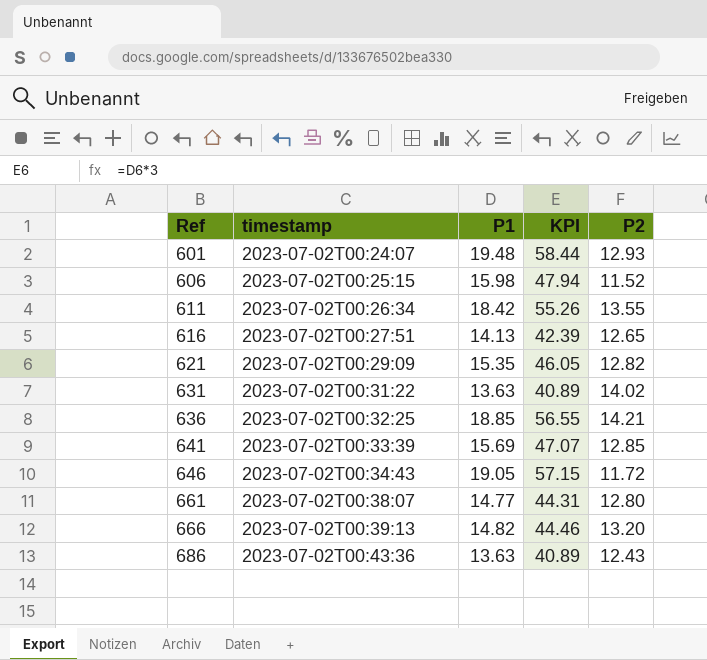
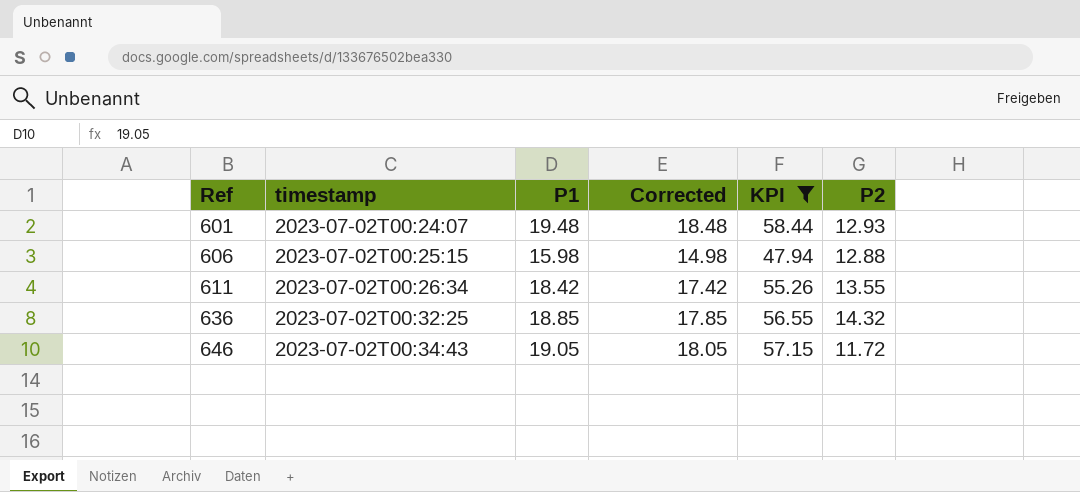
filter: none -> KPI >= 47.94
column Corrected | formula: none -> [P1] - 1
606 | P2: 11.52 -> 12.88
636 | P2: 14.21 -> 14.32

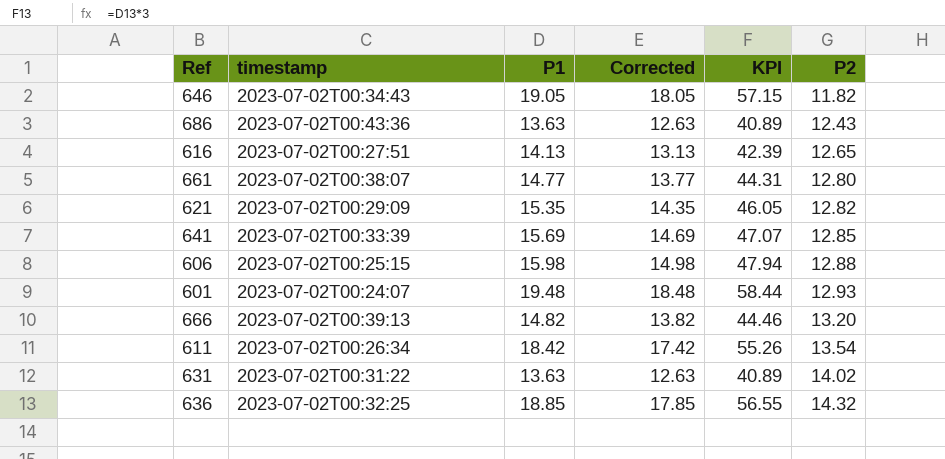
filter: KPI >= 47.94 -> none
row order: Ref ascending -> P2 ascending
646 | P2: 11.72 -> 11.82
611 | P2: 13.55 -> 13.54

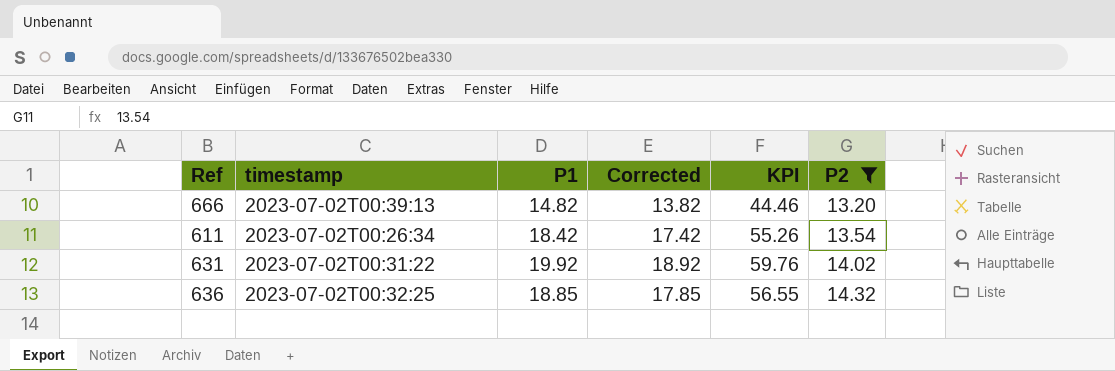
filter: none -> P2 >= 13.20
631 | P1: 13.63 -> 19.92
631 | Corrected: 12.63 -> 18.92
631 | KPI: 40.89 -> 59.76

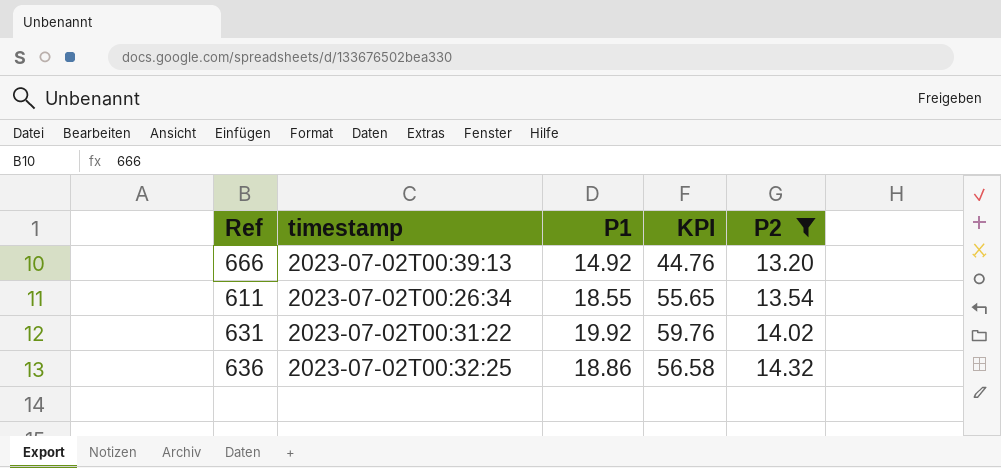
column Corrected | formula: [P1] - 1 -> none
666 | P1: 14.82 -> 14.92
666 | KPI: 44.46 -> 44.76
611 | P1: 18.42 -> 18.55
611 | KPI: 55.26 -> 55.65
636 | P1: 18.85 -> 18.86
636 | KPI: 56.55 -> 56.58

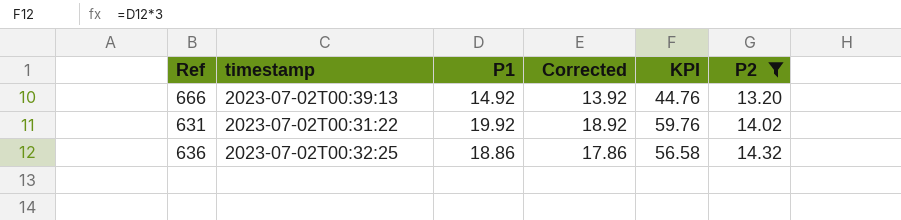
column Corrected | formula: none -> [P1] - 1
row 611: 2023-07-02T00:26:34 | 18.55 | 55.65 | 13.54 -> none

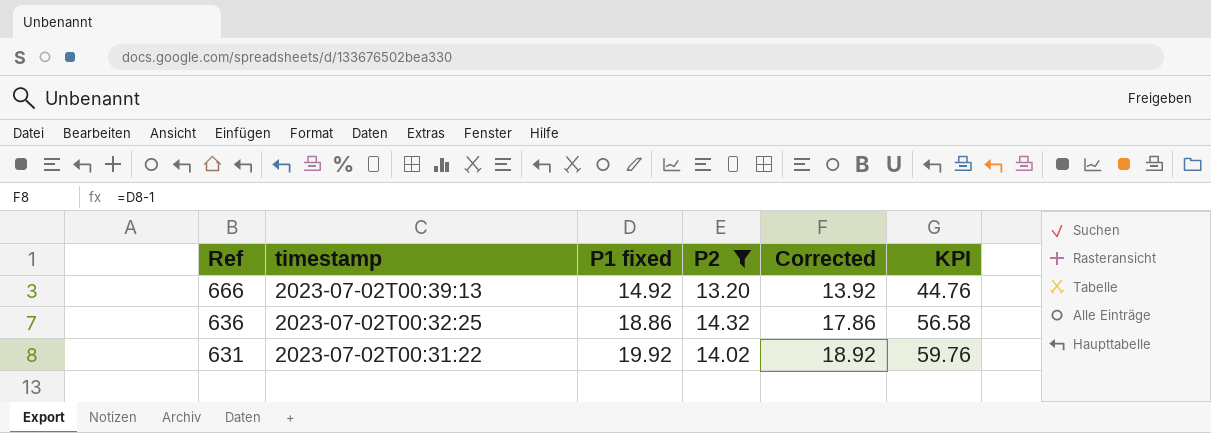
row order: P2 ascending -> Ref descending
column name: P1 -> P1 fixed
column P2 | position: 6 -> 4

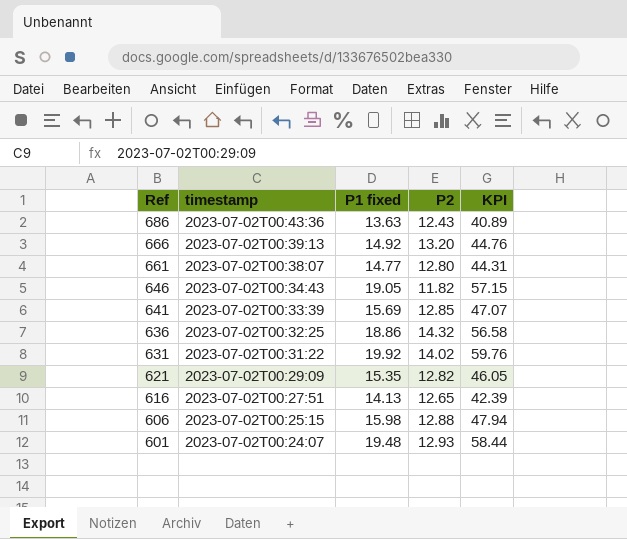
filter: P2 >= 13.20 -> none
column Corrected | formula: [P1 fixed] - 1 -> none

